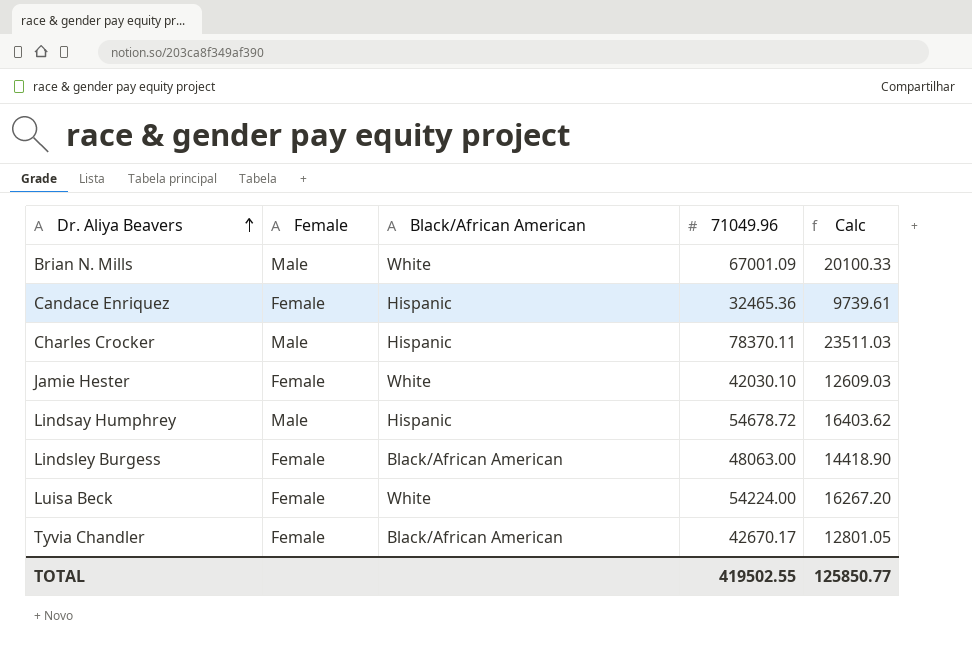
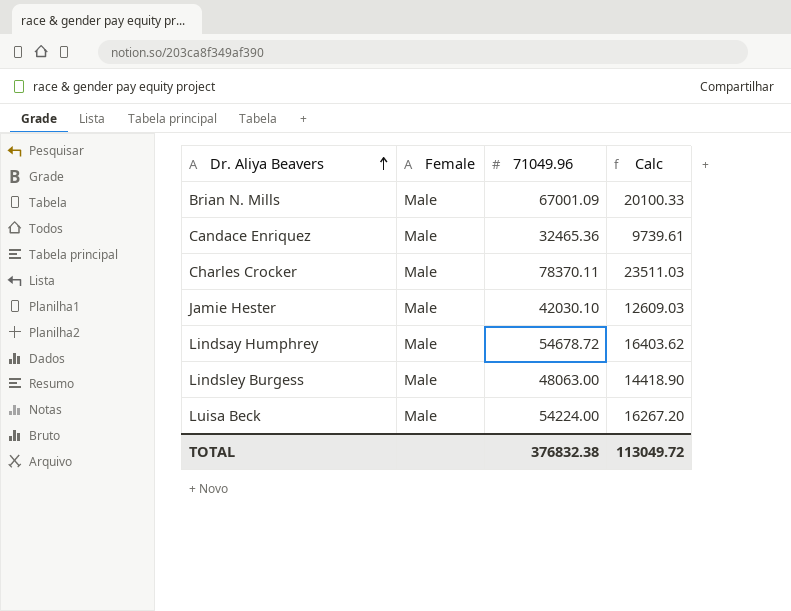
column Black/African American | position: 3 -> none
row Tyvia Chandler: Female | Black/African American | 42670.17 | 12801.05 -> none
Candace Enriquez | Female: Female -> Male
Jamie Hester | Female: Female -> Male
Lindsley Burgess | Female: Female -> Male
Luisa Beck | Female: Female -> Male
TOTAL | 71049.96: 419502.55 -> 376832.38
TOTAL | Calc: 125850.77 -> 113049.72

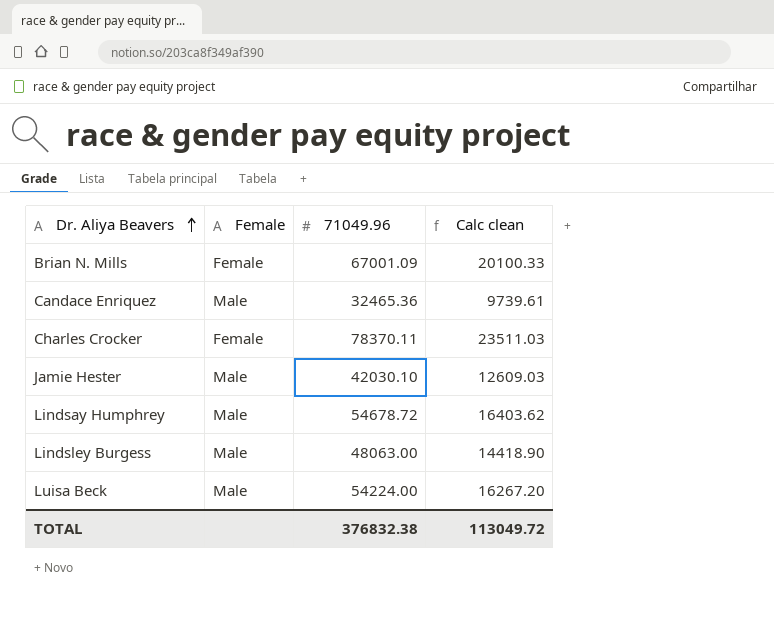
column name: Calc -> Calc clean
Brian N. Mills | Female: Male -> Female
Charles Crocker | Female: Male -> Female

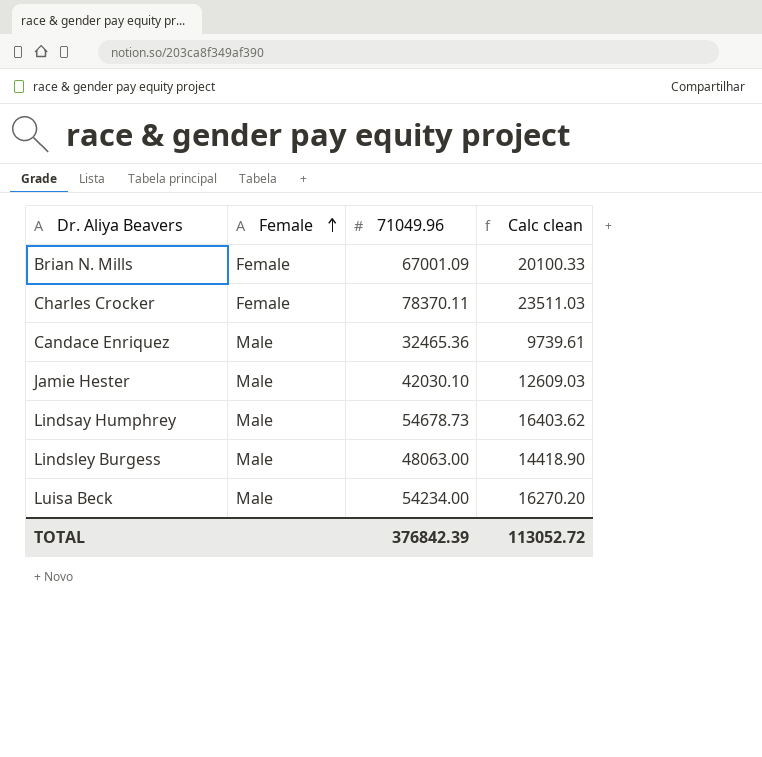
row order: Dr. Aliya Beavers ascending -> Female ascending
Lindsay Humphrey | 71049.96: 54678.72 -> 54678.73
Luisa Beck | 71049.96: 54224.00 -> 54234.00
Luisa Beck | Calc clean: 16267.20 -> 16270.20
TOTAL | 71049.96: 376832.38 -> 376842.39
TOTAL | Calc clean: 113049.72 -> 113052.72

